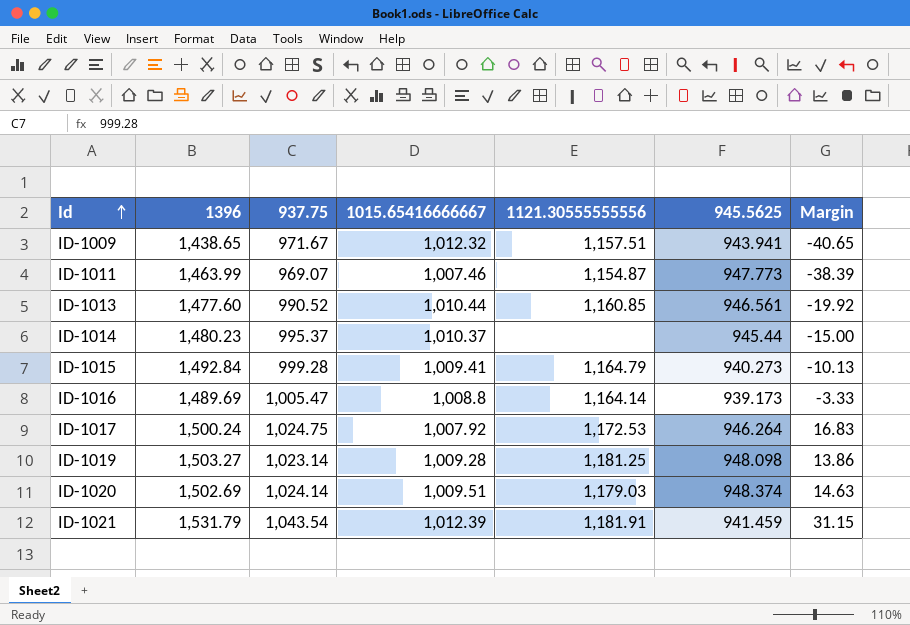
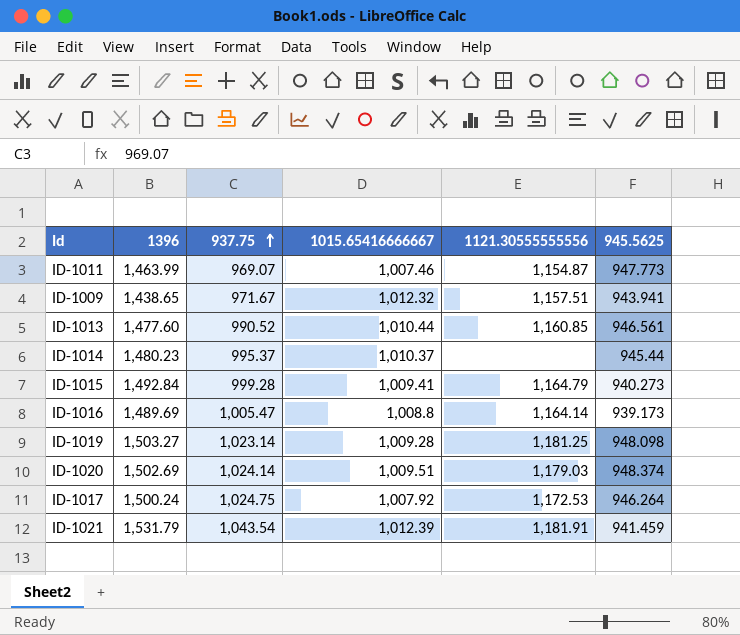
row order: Id ascending -> 937.75 ascending
column Margin | formula: [937.75] - [1015.65416666667] -> none

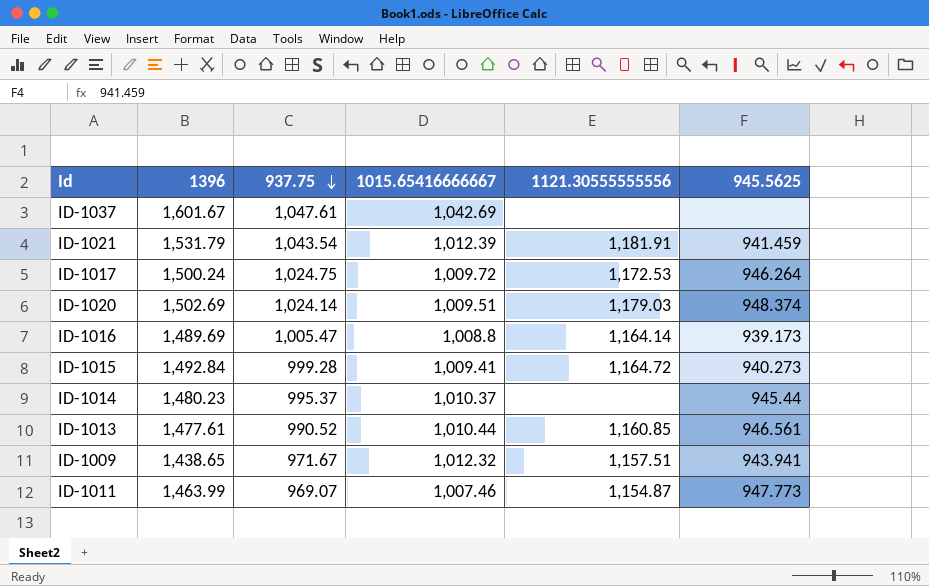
row order: 937.75 ascending -> 937.75 descending
row ID-1019: 1,503.27 | 1,023.14 | 1,009.28 | 1,181.25 | 948.098 -> none
row ID-1037: none -> 1,601.67 | 1,047.61 | 1,042.69 | none | none
ID-1017 | 1015.65416666667: 1,007.92 -> 1,009.72
ID-1015 | 1121.30555555556: 1,164.79 -> 1,164.72
ID-1013 | 1396: 1,477.60 -> 1,477.61

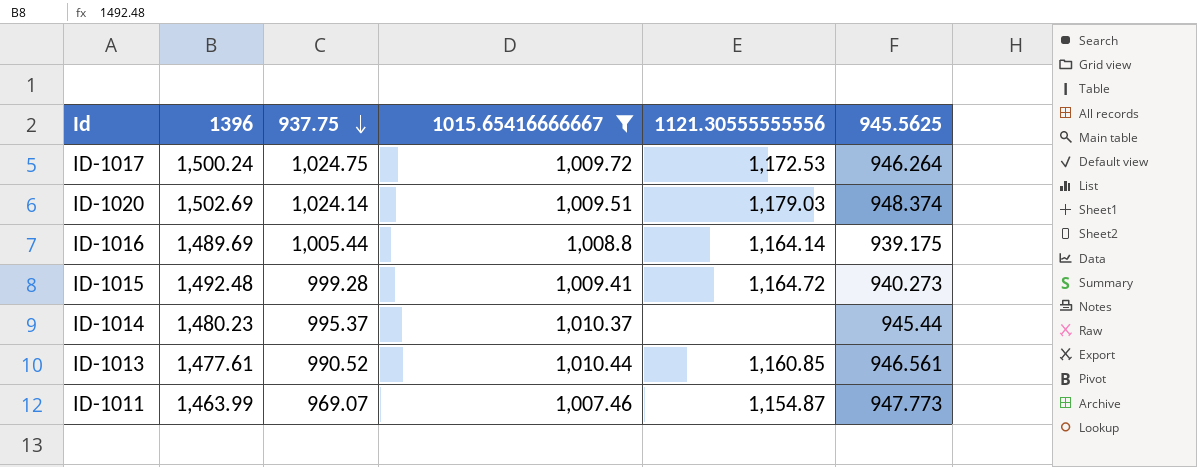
filter: none -> 1015.65416666667 <= 1,010.44
ID-1016 | 937.75: 1,005.47 -> 1,005.44
ID-1016 | 945.5625: 939.173 -> 939.175
ID-1015 | 1396: 1,492.84 -> 1,492.48

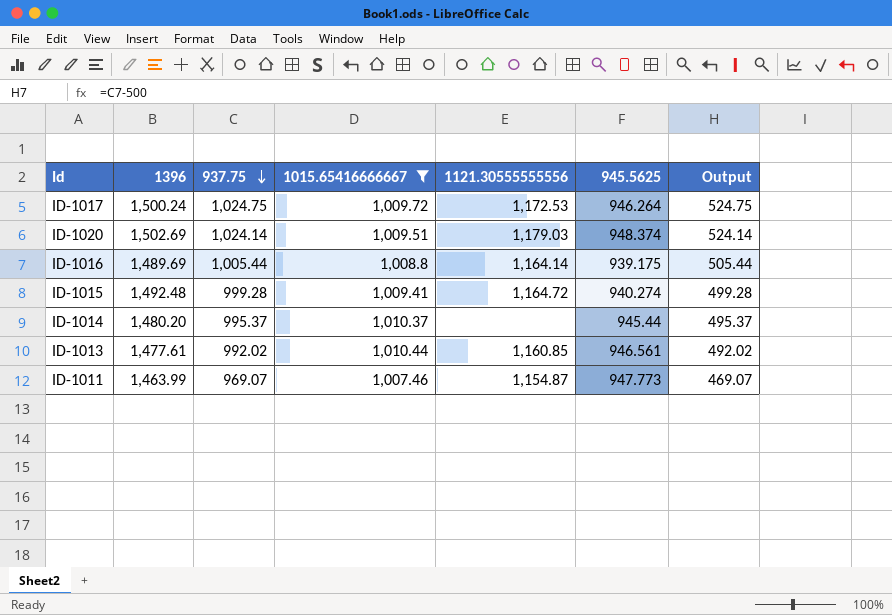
column Output | formula: none -> [937.75] - 500
ID-1015 | 945.5625: 940.273 -> 940.274
ID-1014 | 1396: 1,480.23 -> 1,480.20
ID-1013 | 937.75: 990.52 -> 992.02

